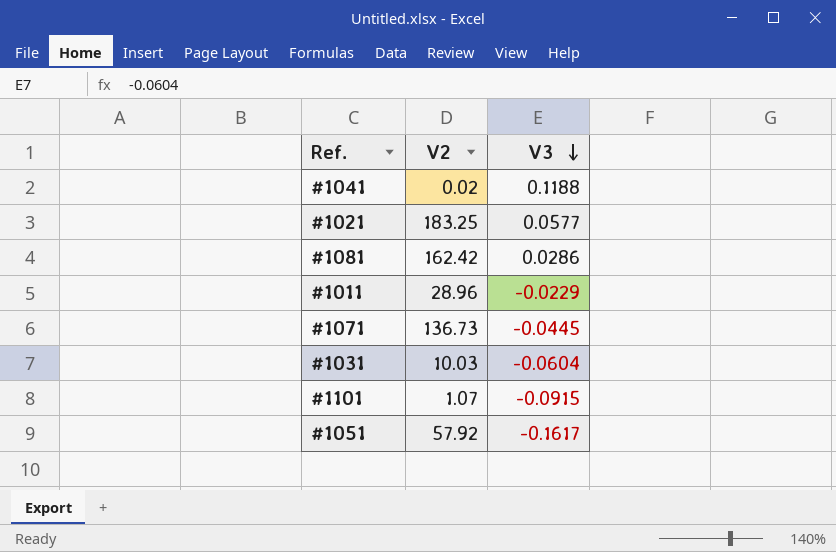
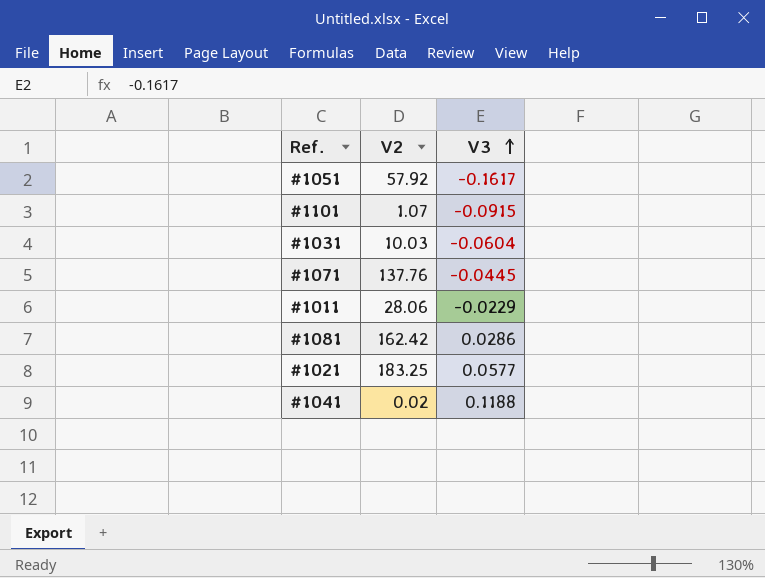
row order: V3 descending -> V3 ascending
#1071 | V2: 136.73 -> 137.76
#1011 | V2: 28.96 -> 28.06

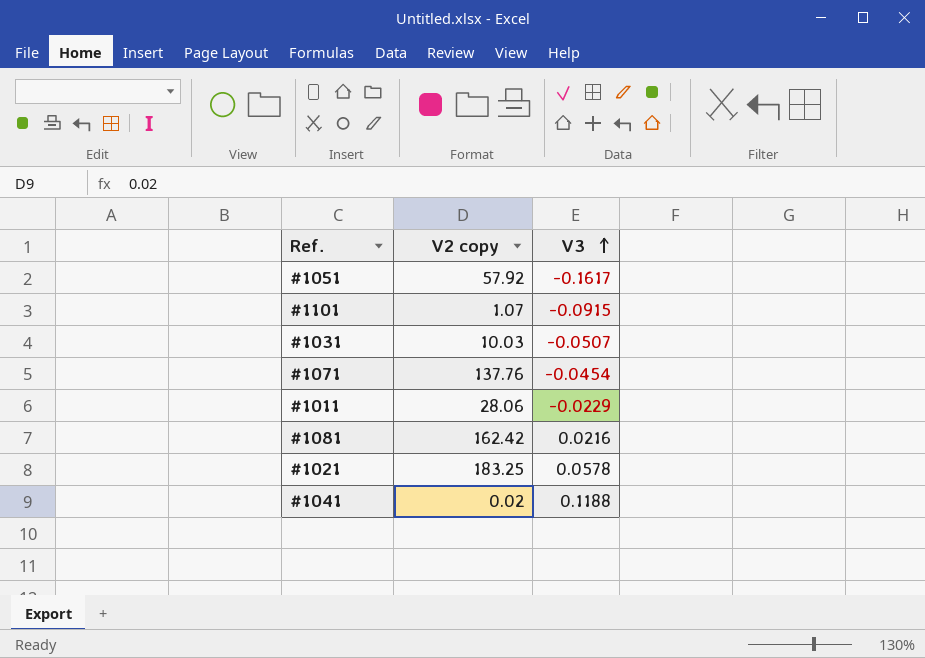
column name: V2 -> V2 copy
#1031 | V3: -0.0604 -> -0.0507
#1071 | V3: -0.0445 -> -0.0454
#1081 | V3: 0.0286 -> 0.0216
#1021 | V3: 0.0577 -> 0.0578

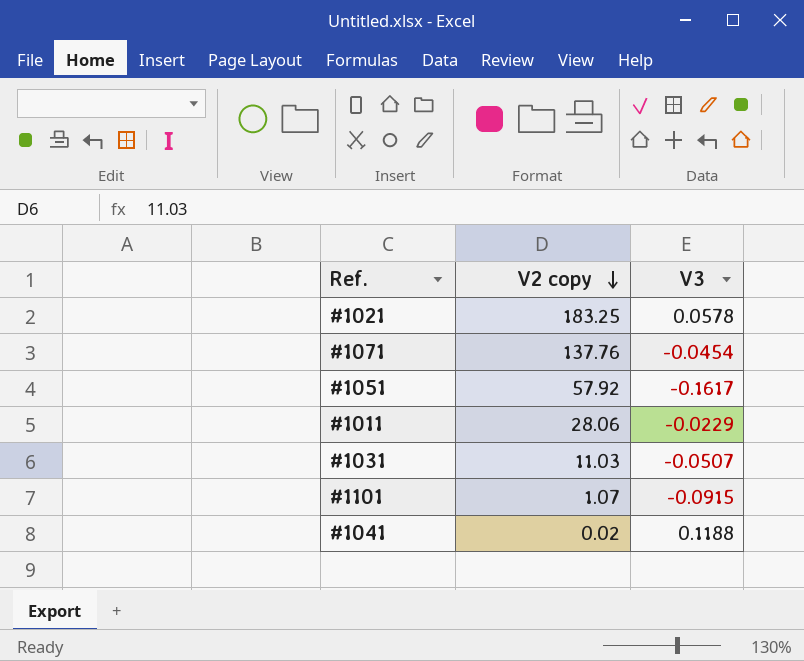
row order: V3 ascending -> V2 copy descending
row #1081: 162.42 | 0.0216 -> none
#1031 | V2 copy: 10.03 -> 11.03

